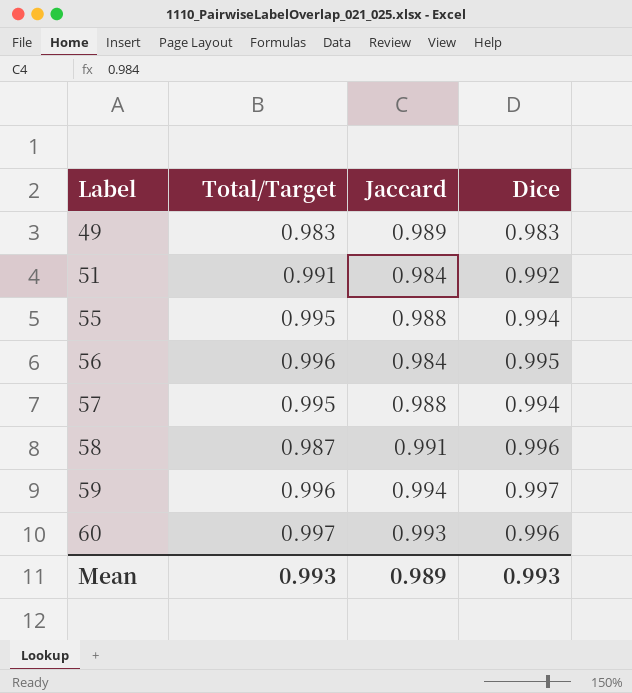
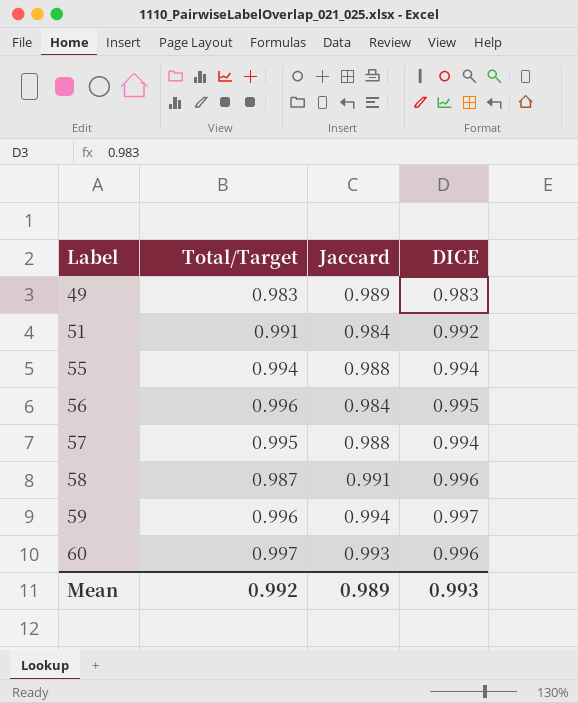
column name: Dice -> DICE
55 | Total/Target: 0.995 -> 0.994
Mean | Total/Target: 0.993 -> 0.992

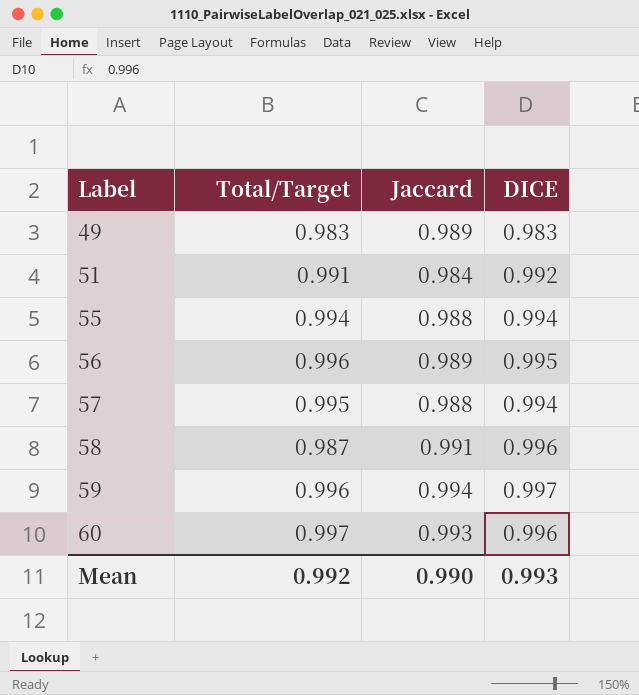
56 | Jaccard: 0.984 -> 0.989
Mean | Jaccard: 0.989 -> 0.990

